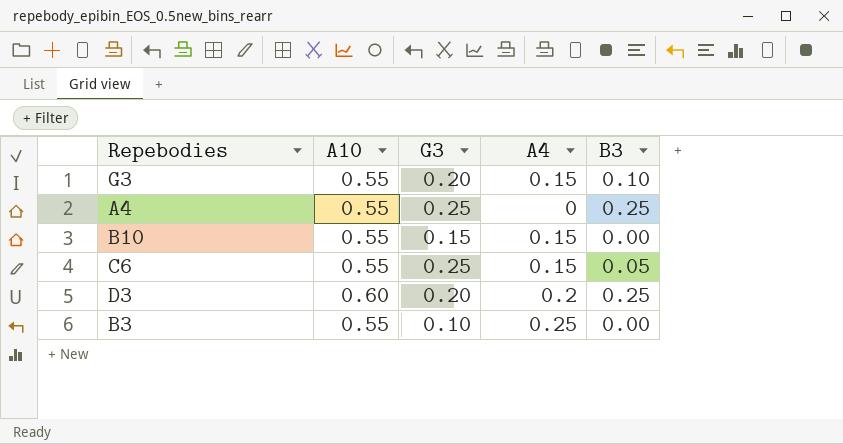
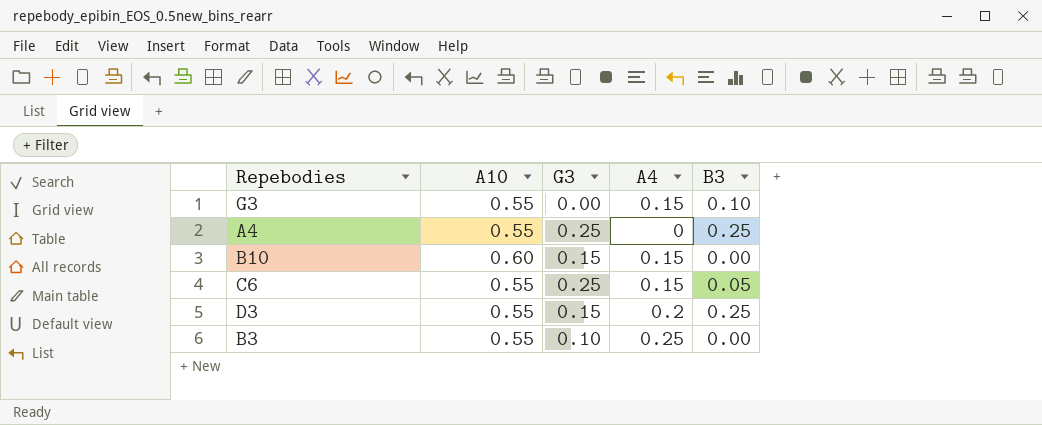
G3 | G3: 0.20 -> 0.00
B10 | A10: 0.55 -> 0.60
D3 | A10: 0.60 -> 0.55
D3 | G3: 0.20 -> 0.15

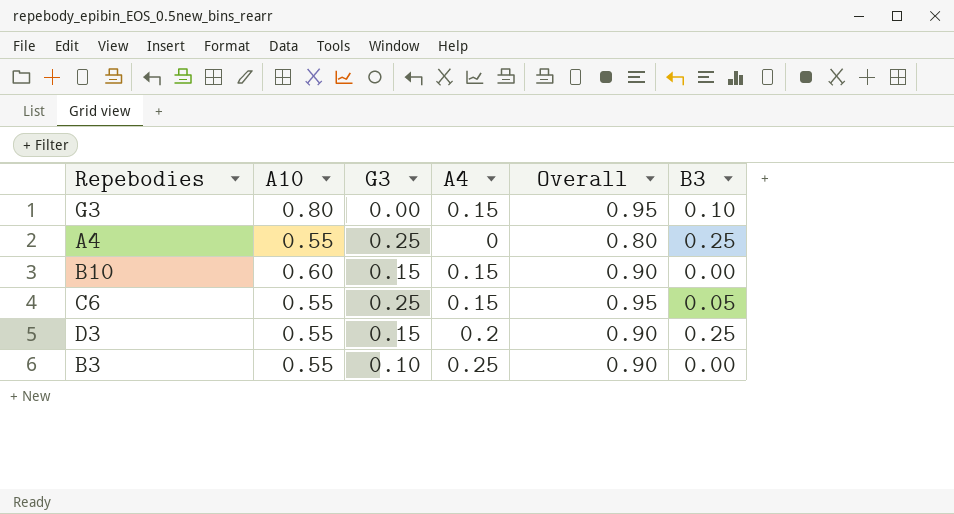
column Overall | formula: none -> [A10] + [G3] + [A4]
G3 | A10: 0.55 -> 0.80

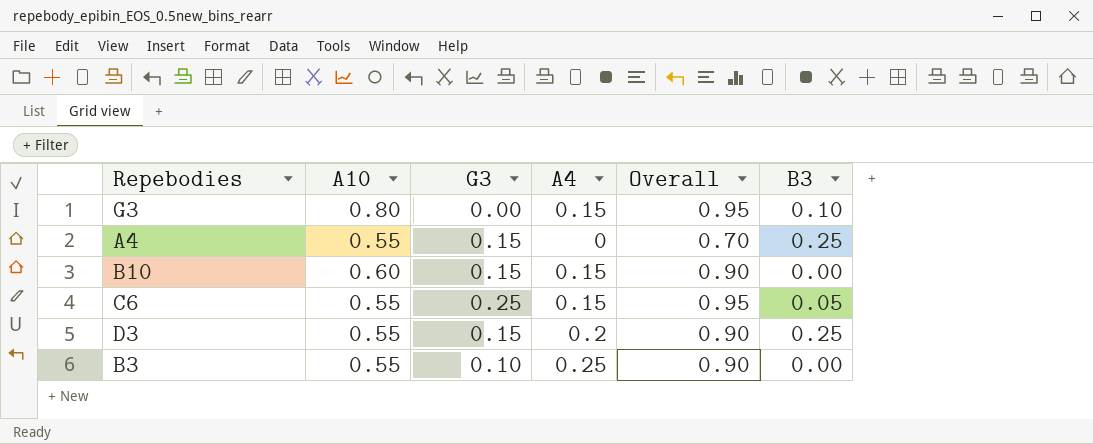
A4 | G3: 0.25 -> 0.15
A4 | Overall: 0.80 -> 0.70

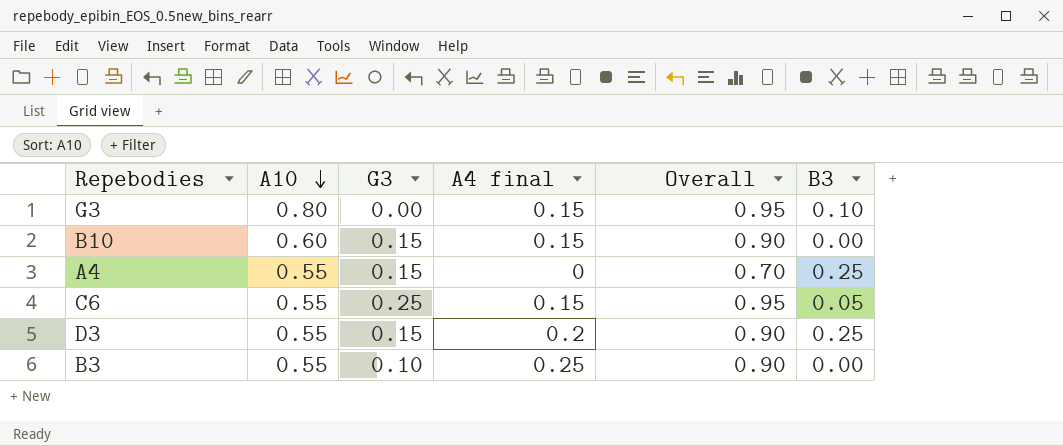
row order: none -> A10 descending
column name: A4 -> A4 final

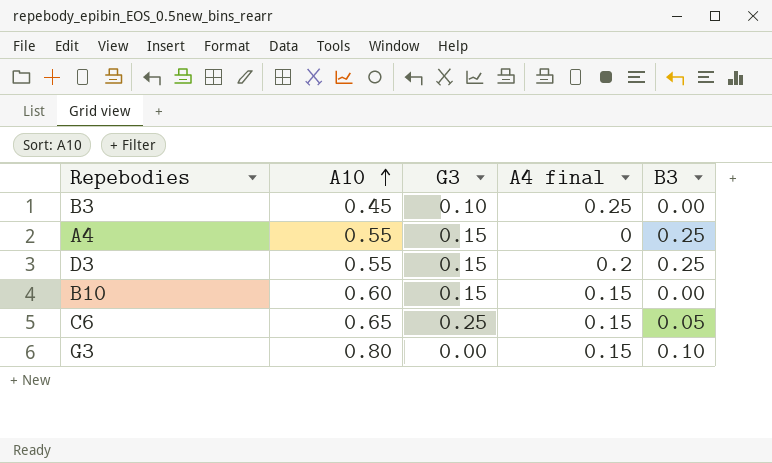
row order: A10 descending -> A10 ascending
column Overall | formula: [A10] + [G3] + [A4 final] -> none
B3 | A10: 0.55 -> 0.45
C6 | A10: 0.55 -> 0.65

